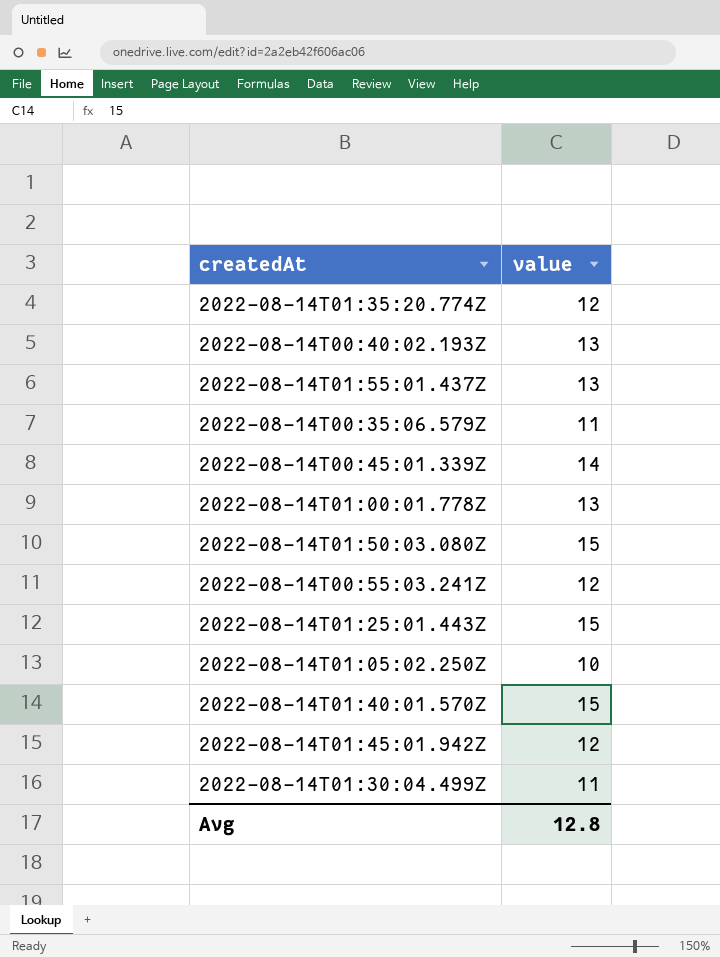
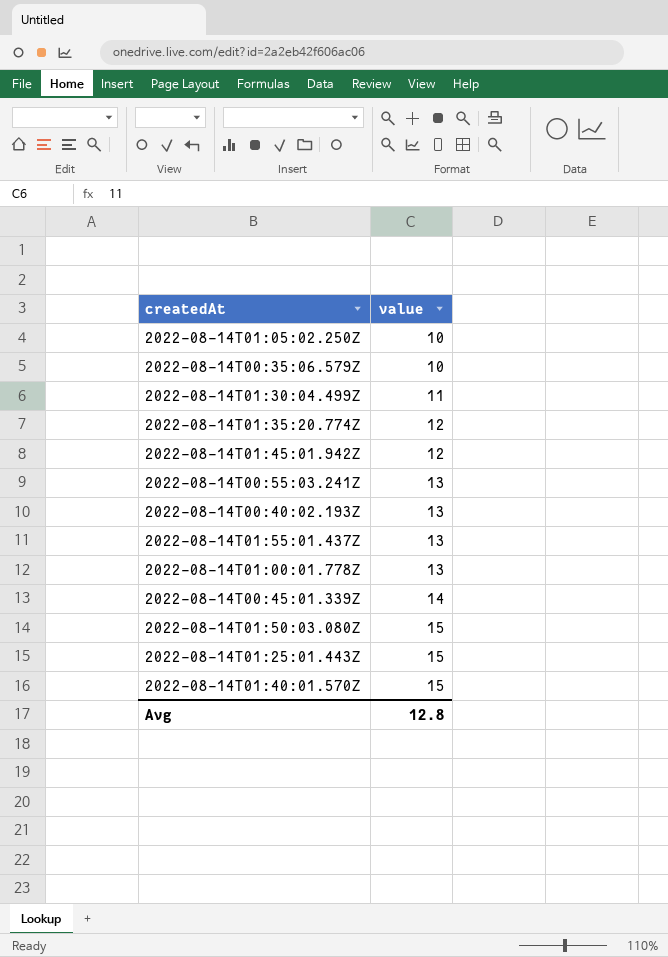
row order: none -> value ascending
2022-08-14T00:35:06.579Z | value: 11 -> 10
2022-08-14T00:55:03.241Z | value: 12 -> 13

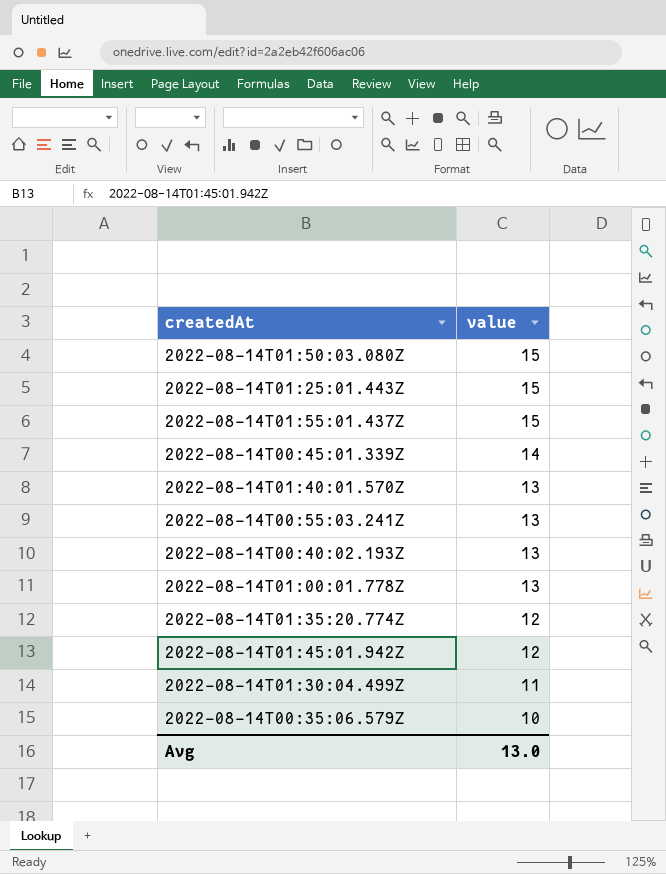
row order: value ascending -> value descending
row 2022-08-14T01:05:02.250Z: 10 -> none
2022-08-14T01:55:01.437Z | value: 13 -> 15
2022-08-14T01:40:01.570Z | value: 15 -> 13
Avg | value: 12.8 -> 13.0

